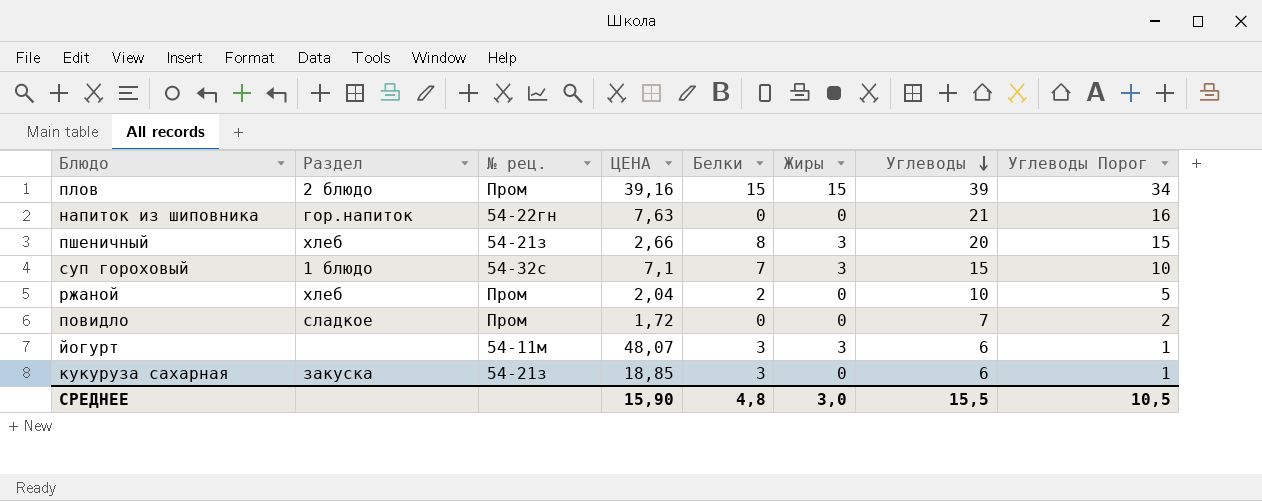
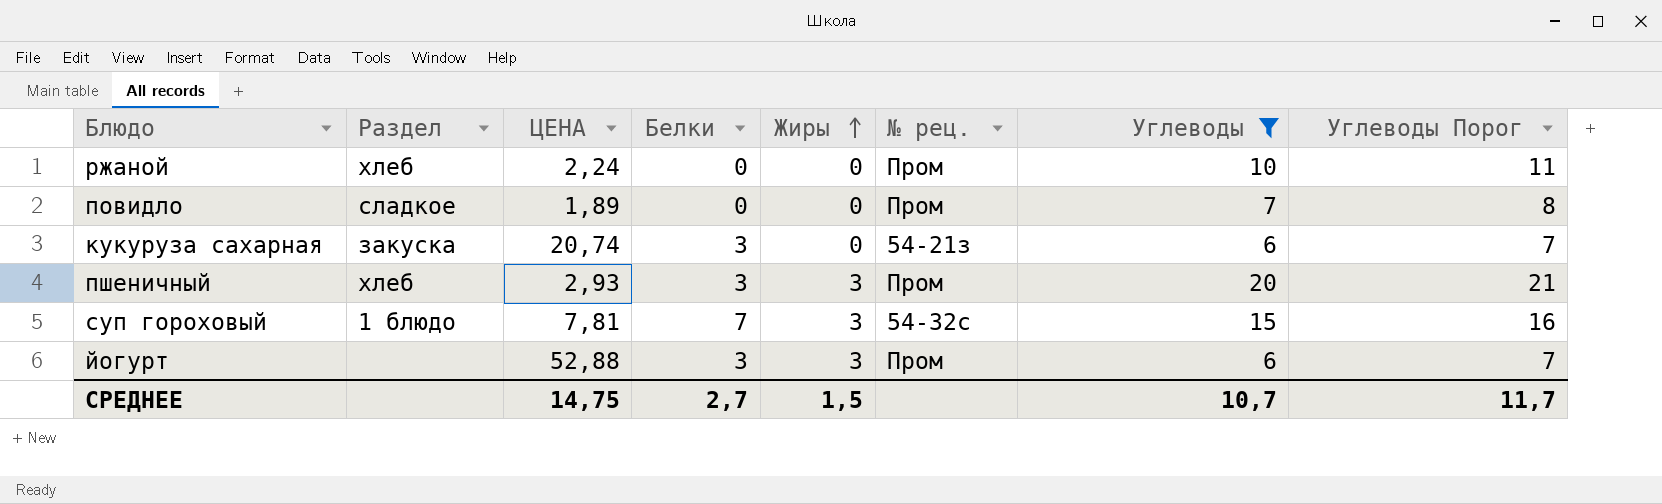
filter: none -> Углеводы <= 20
row order: Углеводы descending -> Жиры ascending
column № рец. | position: 3 -> 6
column Углеводы Порог | formula: [Углеводы] - 5 -> [Углеводы] + 1
ржаной | ЦЕНА: 2,04 -> 2,24
ржаной | Белки: 2 -> 0
повидло | ЦЕНА: 1,72 -> 1,89
кукуруза сахарная | ЦЕНА: 18,85 -> 20,74
пшеничный | ЦЕНА: 2,66 -> 2,93
пшеничный | Белки: 8 -> 3
пшеничный | № рец.: 54-21з -> Пром
суп гороховый | ЦЕНА: 7,1 -> 7,81
йогурт | ЦЕНА: 48,07 -> 52,88
йогурт | № рец.: 54-11м -> Пром
СРЕДНЕЕ | ЦЕНА: 15,90 -> 14,75
СРЕДНЕЕ | Белки: 4,8 -> 2,7
СРЕДНЕЕ | Жиры: 3,0 -> 1,5
СРЕДНЕЕ | Углеводы: 15,5 -> 10,7
СРЕДНЕЕ | Углеводы Порог: 10,5 -> 11,7

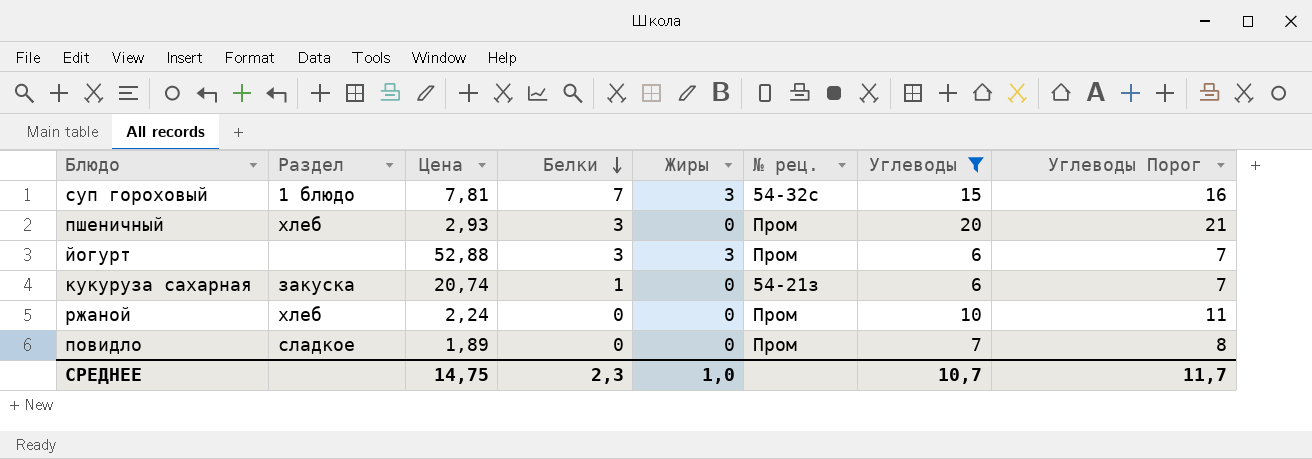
row order: Жиры ascending -> Белки descending
column name: ЦЕНА -> Цена
пшеничный | Жиры: 3 -> 0
кукуруза сахарная | Белки: 3 -> 1
СРЕДНЕЕ | Белки: 2,7 -> 2,3
СРЕДНЕЕ | Жиры: 1,5 -> 1,0

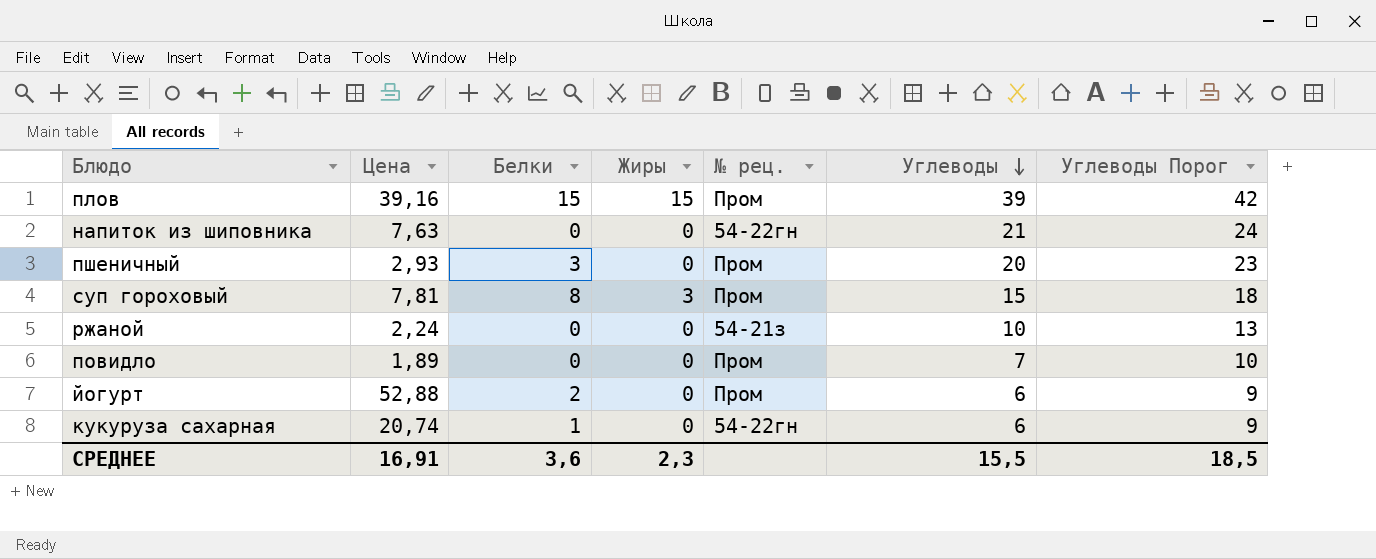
filter: Углеводы <= 20 -> none
row order: Белки descending -> Углеводы descending
column Раздел | position: 2 -> none
column Углеводы Порог | formula: [Углеводы] + 1 -> [Углеводы] + 3
суп гороховый | Белки: 7 -> 8
суп гороховый | № рец.: 54-32с -> Пром
ржаной | № рец.: Пром -> 54-21з
йогурт | Белки: 3 -> 2
йогурт | Жиры: 3 -> 0
кукуруза сахарная | № рец.: 54-21з -> 54-22гн
СРЕДНЕЕ | Цена: 14,75 -> 16,91
СРЕДНЕЕ | Белки: 2,3 -> 3,6
СРЕДНЕЕ | Жиры: 1,0 -> 2,3
СРЕДНЕЕ | Углеводы: 10,7 -> 15,5
СРЕДНЕЕ | Углеводы Порог: 11,7 -> 18,5

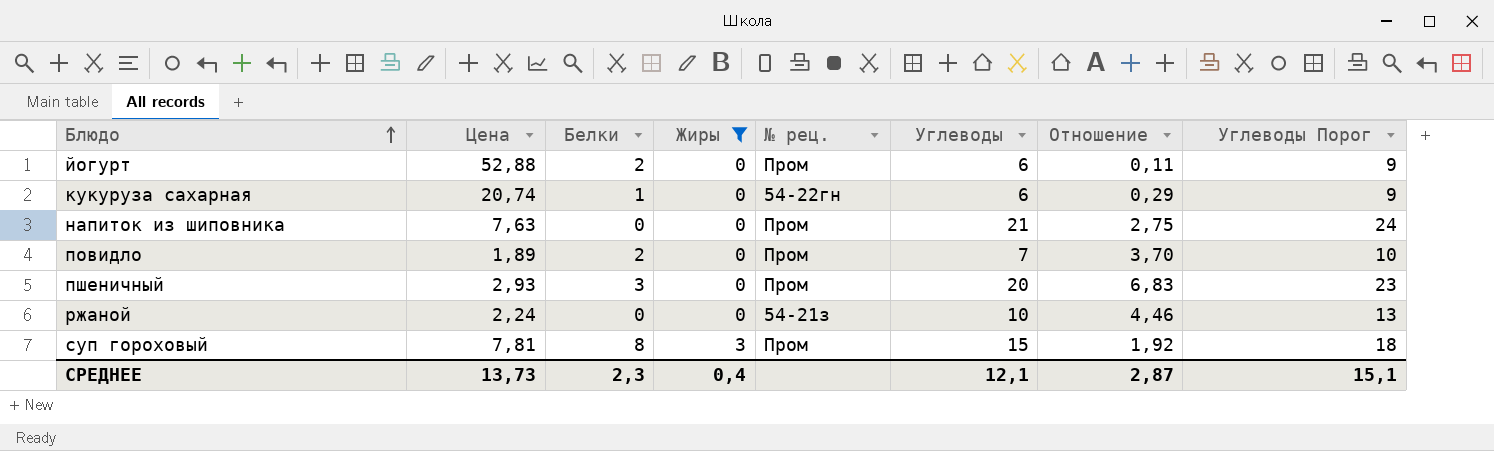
filter: none -> Жиры != 15
row order: Углеводы descending -> Блюдо ascending
column Отношение | formula: none -> [Углеводы] / [Цена]
напиток из шиповника | № рец.: 54-22гн -> Пром
повидло | Белки: 0 -> 2
СРЕДНЕЕ | Цена: 16,91 -> 13,73
СРЕДНЕЕ | Белки: 3,6 -> 2,3
СРЕДНЕЕ | Жиры: 2,3 -> 0,4
СРЕДНЕЕ | Углеводы: 15,5 -> 12,1
СРЕДНЕЕ | Углеводы Порог: 18,5 -> 15,1

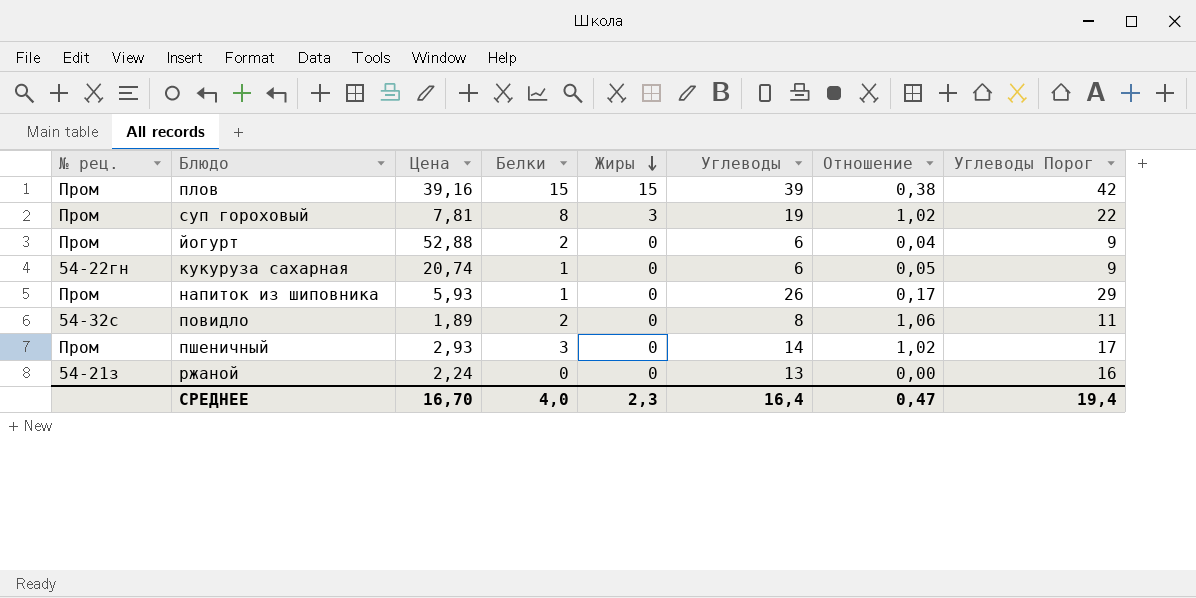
filter: Жиры != 15 -> none
row order: Блюдо ascending -> Жиры descending
column № рец. | position: 5 -> 1
column Отношение | formula: [Углеводы] / [Цена] -> [Белки] / [Цена]
суп гороховый | Углеводы: 15 -> 19
суп гороховый | Углеводы Порог: 18 -> 22
напиток из шиповника | Цена: 7,63 -> 5,93
напиток из шиповника | Белки: 0 -> 1
напиток из шиповника | Углеводы: 21 -> 26
напиток из шиповника | Углеводы Порог: 24 -> 29
повидло | № рец.: Пром -> 54-32с
повидло | Углеводы: 7 -> 8
повидло | Углеводы Порог: 10 -> 11
пшеничный | Углеводы: 20 -> 14
пшеничный | Углеводы Порог: 23 -> 17
ржаной | Углеводы: 10 -> 13
ржаной | Углеводы Порог: 13 -> 16
СРЕДНЕЕ | Цена: 13,73 -> 16,70
СРЕДНЕЕ | Белки: 2,3 -> 4,0
СРЕДНЕЕ | Жиры: 0,4 -> 2,3
СРЕДНЕЕ | Углеводы: 12,1 -> 16,4
СРЕДНЕЕ | Отношение: 2,87 -> 0,47
СРЕДНЕЕ | Углеводы Порог: 15,1 -> 19,4

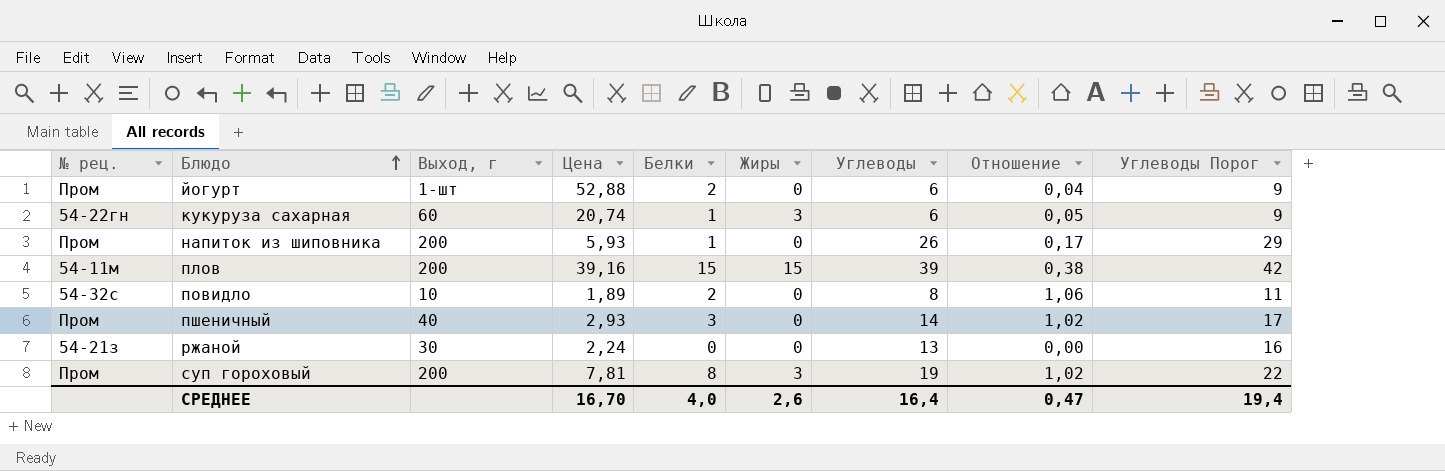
row order: Жиры descending -> Блюдо ascending
column Выход, г | position: none -> 3
кукуруза сахарная | Жиры: 0 -> 3
плов | № рец.: Пром -> 54-11м
СРЕДНЕЕ | Жиры: 2,3 -> 2,6

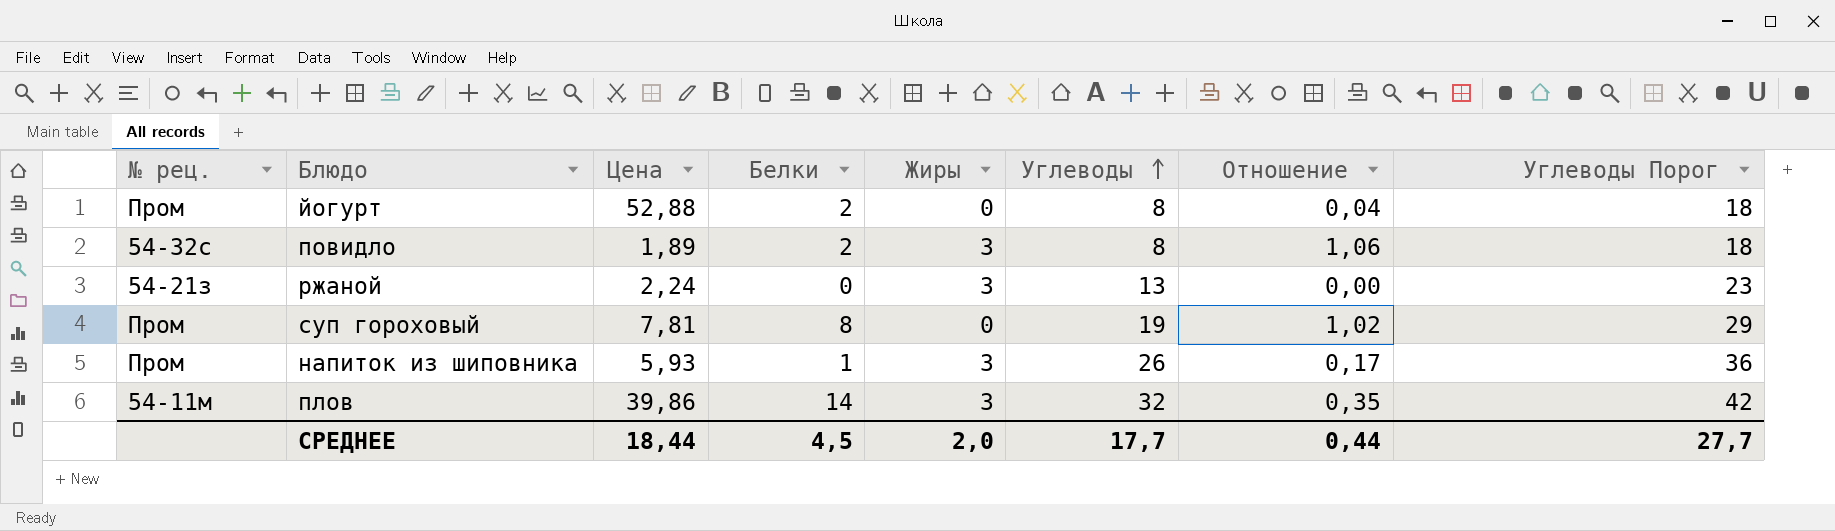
row order: Блюдо ascending -> Углеводы ascending
column Выход, г | position: 3 -> none
column Углеводы Порог | formula: [Углеводы] + 3 -> [Углеводы] + 10
row кукуруза сахарная: 54-22гн | 60 | 20,74 | 1 | 3 | 6 | 0,05 | 9 -> none
row пшеничный: Пром | 40 | 2,93 | 3 | 0 | 14 | 1,02 | 17 -> none
йогурт | Углеводы: 6 -> 8
повидло | Жиры: 0 -> 3
ржаной | Жиры: 0 -> 3
суп гороховый | Жиры: 3 -> 0
напиток из шиповника | Жиры: 0 -> 3
плов | Цена: 39,16 -> 39,86
плов | Белки: 15 -> 14
плов | Жиры: 15 -> 3
плов | Углеводы: 39 -> 32
плов | Отношение: 0,38 -> 0,35
СРЕДНЕЕ | Цена: 16,70 -> 18,44
СРЕДНЕЕ | Белки: 4,0 -> 4,5
СРЕДНЕЕ | Жиры: 2,6 -> 2,0
СРЕДНЕЕ | Углеводы: 16,4 -> 17,7
СРЕДНЕЕ | Отношение: 0,47 -> 0,44
СРЕДНЕЕ | Углеводы Порог: 19,4 -> 27,7

